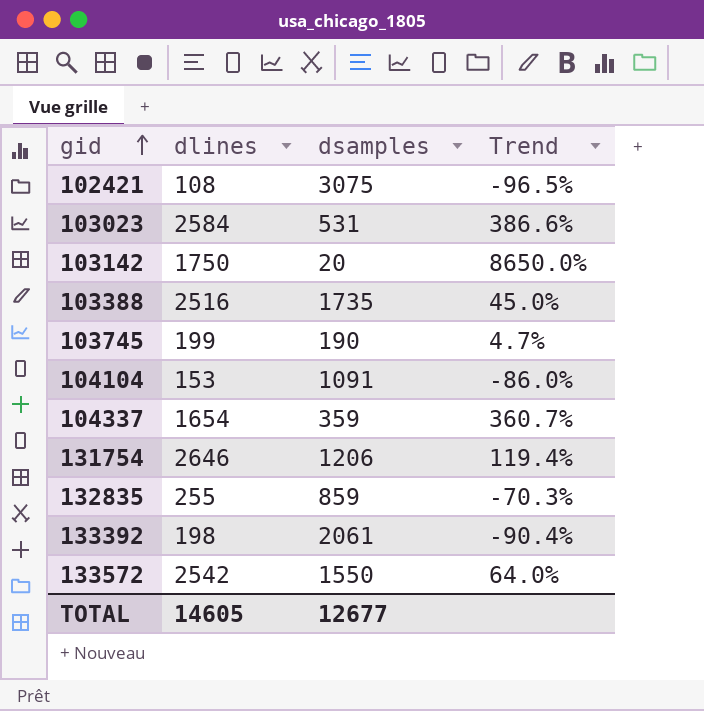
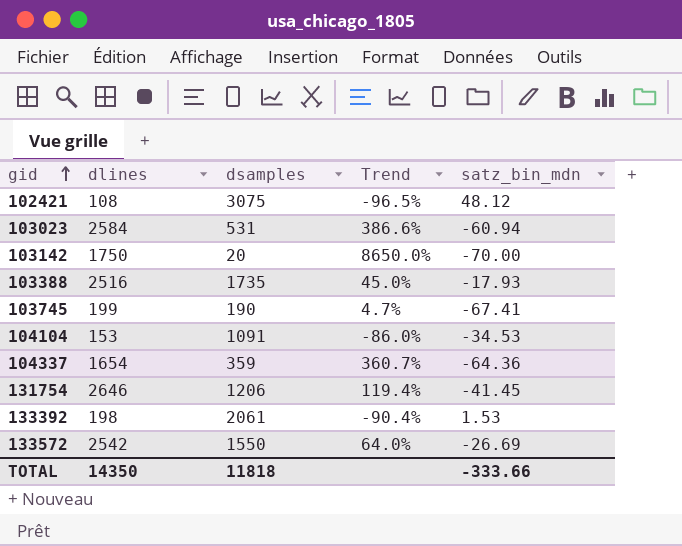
column satz_bin_mdn | position: none -> 5
row 132835: 255 | 859 | -70.3% -> none
TOTAL | dlines: 14605 -> 14350
TOTAL | dsamples: 12677 -> 11818

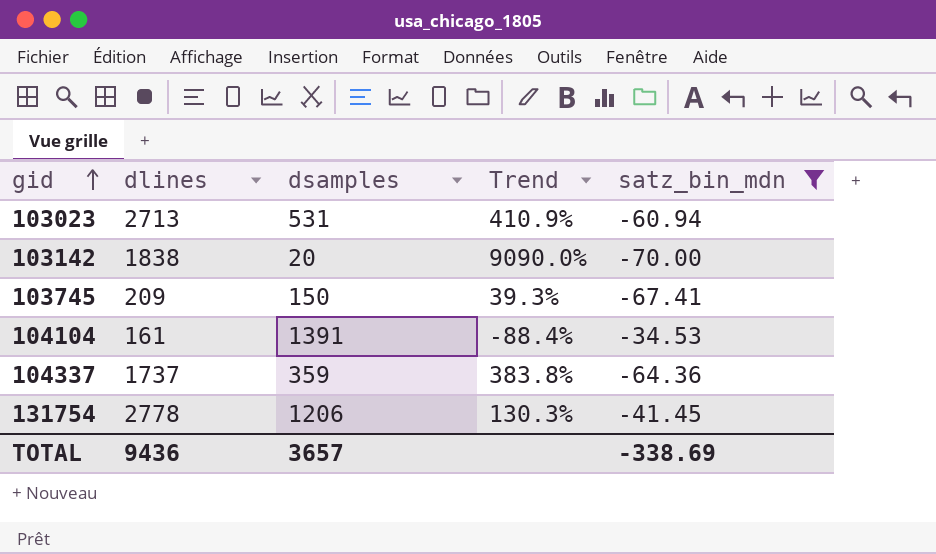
filter: none -> satz_bin_mdn <= -34.53
103023 | dlines: 2584 -> 2713
103023 | Trend: 386.6% -> 410.9%
103142 | dlines: 1750 -> 1838
103142 | Trend: 8650.0% -> 9090.0%
103745 | dlines: 199 -> 209
103745 | dsamples: 190 -> 150
103745 | Trend: 4.7% -> 39.3%
104104 | dlines: 153 -> 161
104104 | dsamples: 1091 -> 1391
104104 | Trend: -86.0% -> -88.4%
104337 | dlines: 1654 -> 1737
104337 | Trend: 360.7% -> 383.8%
131754 | dlines: 2646 -> 2778
131754 | Trend: 119.4% -> 130.3%
TOTAL | dlines: 14350 -> 9436
TOTAL | dsamples: 11818 -> 3657
TOTAL | satz_bin_mdn: -333.66 -> -338.69

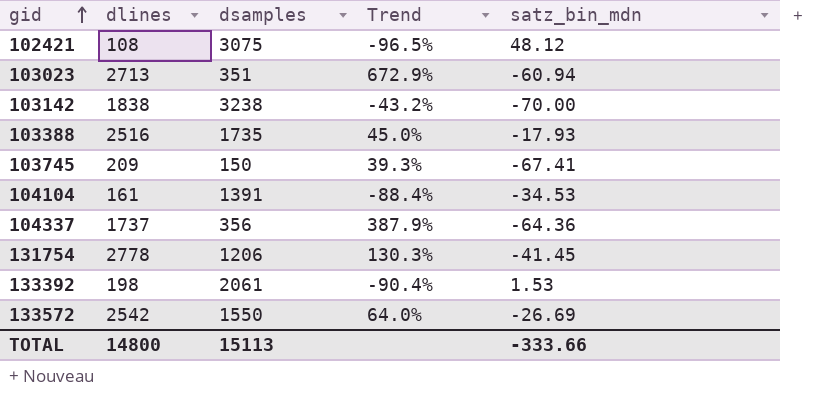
filter: satz_bin_mdn <= -34.53 -> none
103023 | dsamples: 531 -> 351
103023 | Trend: 410.9% -> 672.9%
103142 | dsamples: 20 -> 3238
103142 | Trend: 9090.0% -> -43.2%
104337 | dsamples: 359 -> 356
104337 | Trend: 383.8% -> 387.9%
TOTAL | dlines: 9436 -> 14800
TOTAL | dsamples: 3657 -> 15113
TOTAL | satz_bin_mdn: -338.69 -> -333.66

